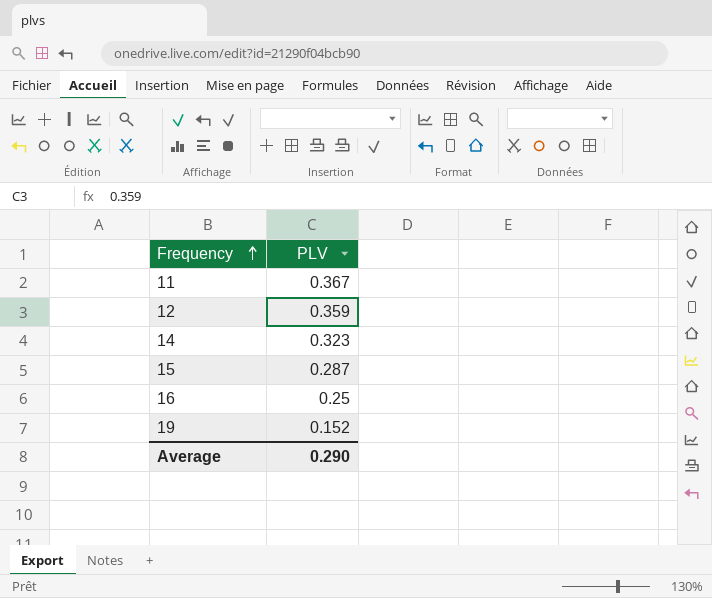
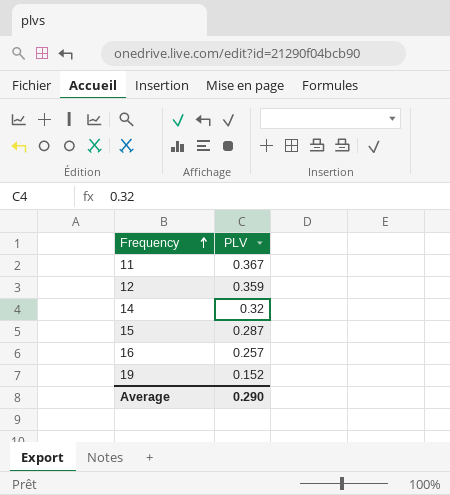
14 | PLV: 0.323 -> 0.32
16 | PLV: 0.25 -> 0.257

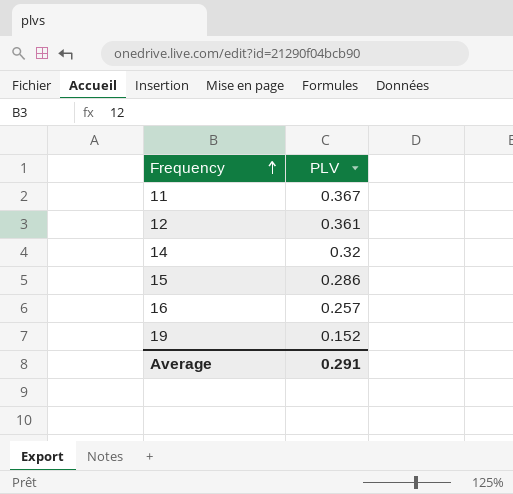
12 | PLV: 0.359 -> 0.361
15 | PLV: 0.287 -> 0.286
Average | PLV: 0.290 -> 0.291

